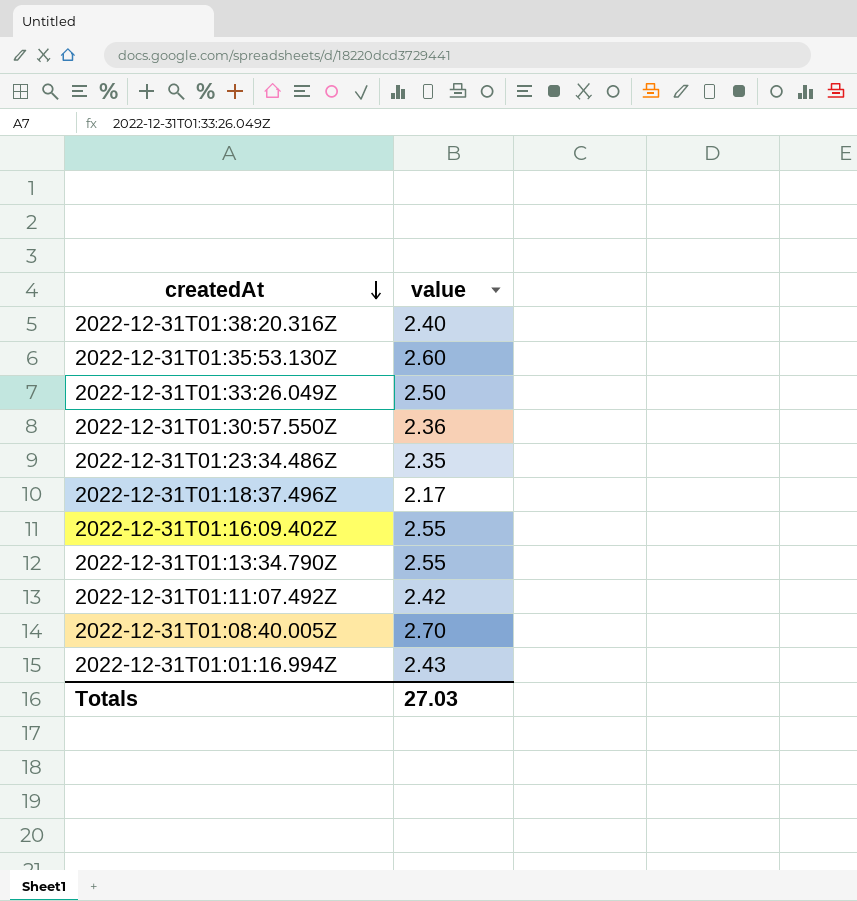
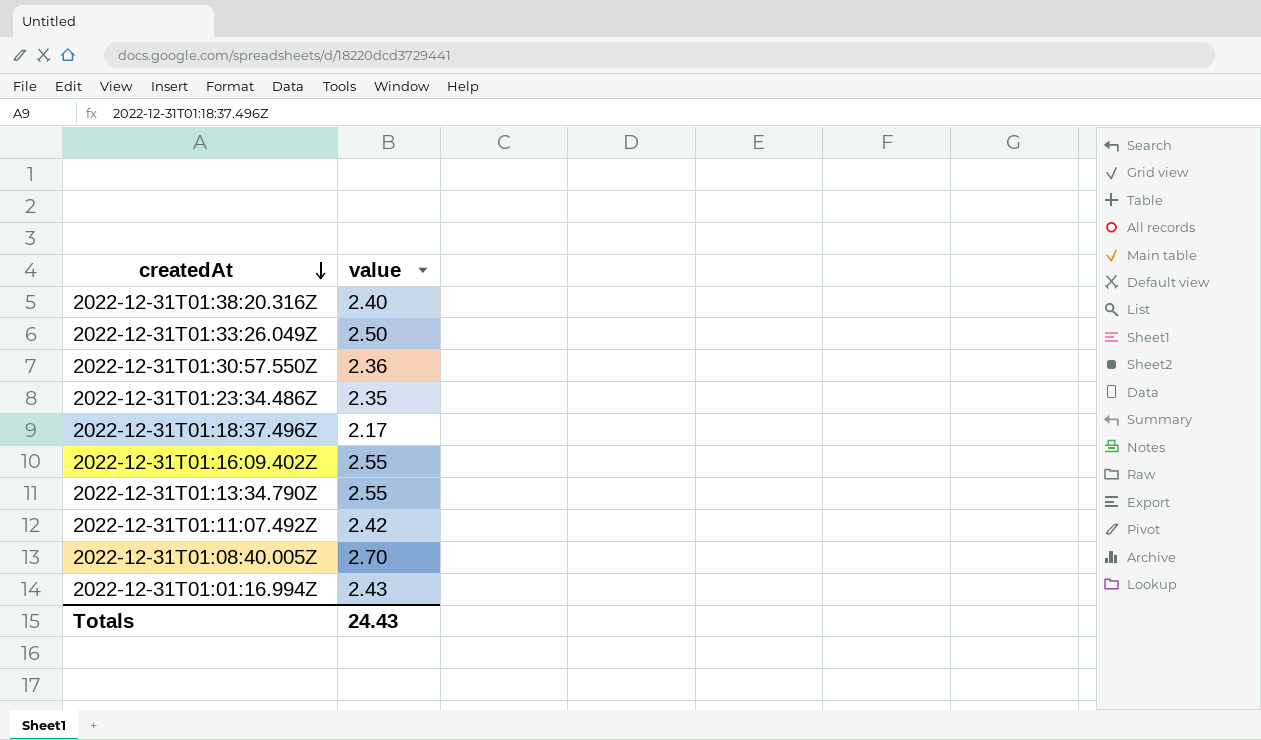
row 2022-12-31T01:35:53.130Z: 2.60 -> none
Totals | value: 27.03 -> 24.43

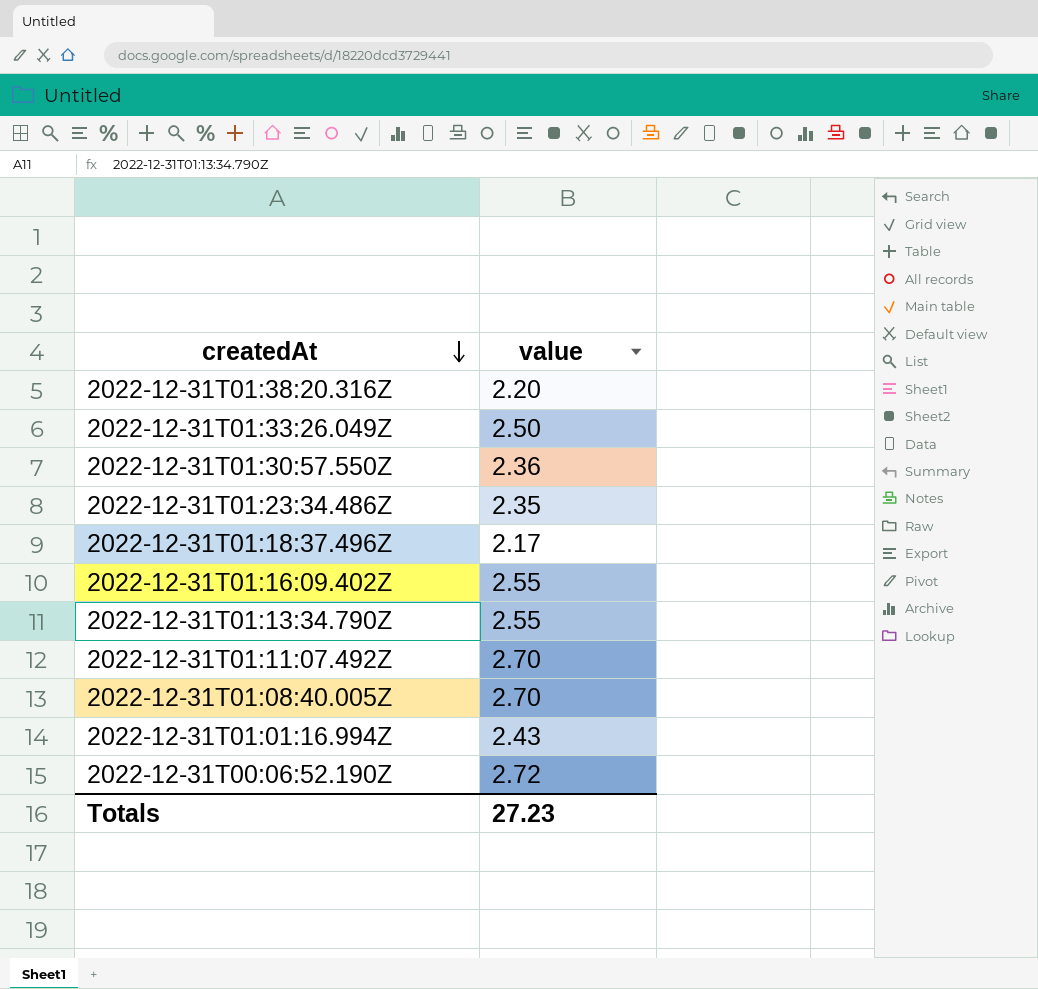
2022-12-31T01:38:20.316Z | value: 2.40 -> 2.20
2022-12-31T01:11:07.492Z | value: 2.42 -> 2.70
row 2022-12-31T00:06:52.190Z: none -> 2.72
Totals | value: 24.43 -> 27.23

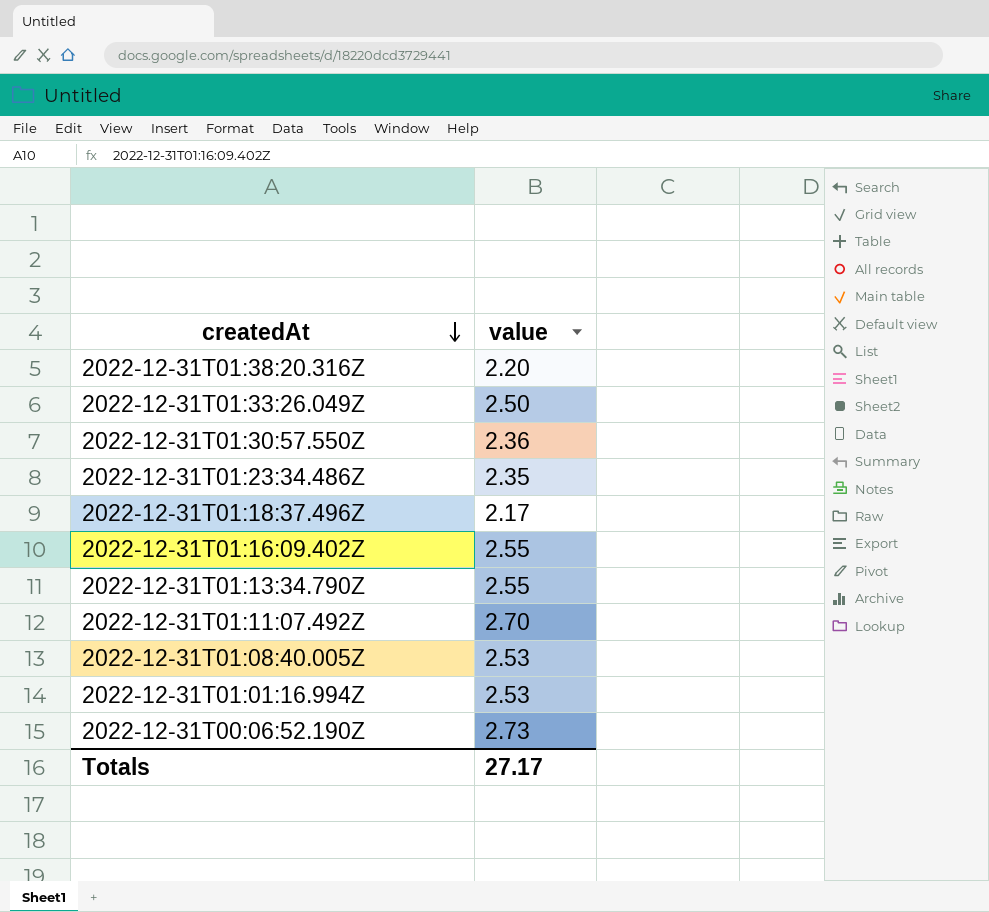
2022-12-31T01:08:40.005Z | value: 2.70 -> 2.53
2022-12-31T01:01:16.994Z | value: 2.43 -> 2.53
2022-12-31T00:06:52.190Z | value: 2.72 -> 2.73
Totals | value: 27.23 -> 27.17

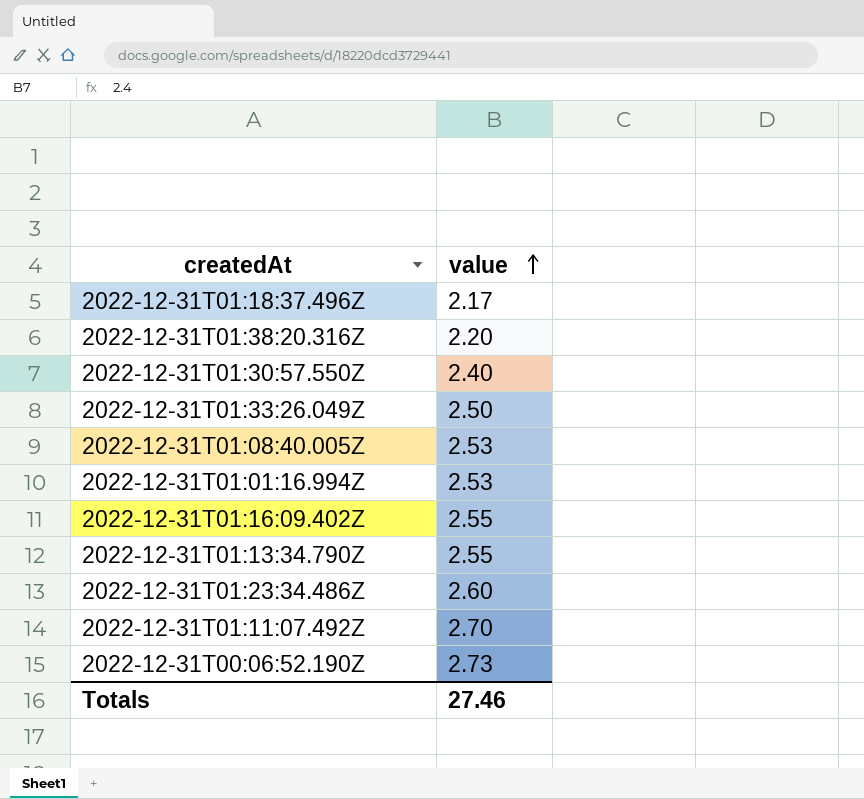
row order: createdAt descending -> value ascending
2022-12-31T01:30:57.550Z | value: 2.36 -> 2.40
2022-12-31T01:23:34.486Z | value: 2.35 -> 2.60
Totals | value: 27.17 -> 27.46

